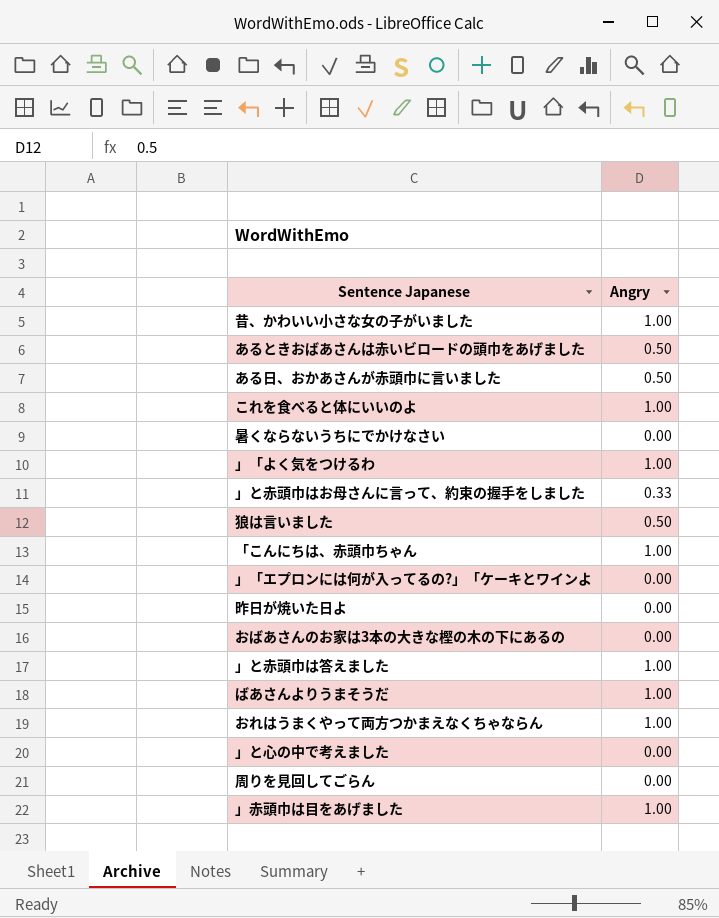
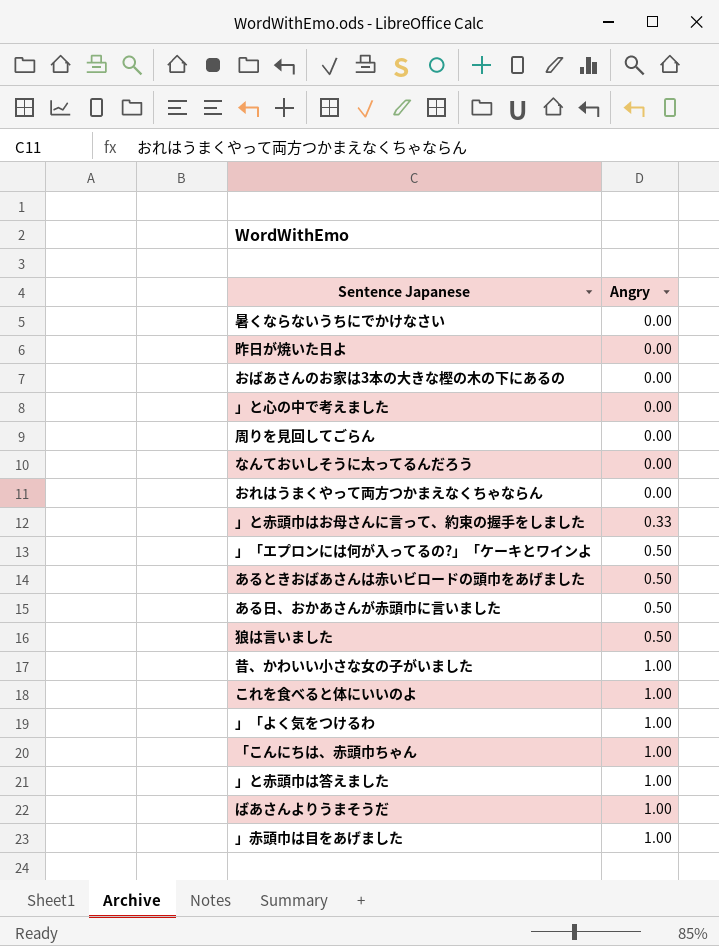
row order: none -> Angry ascending
row なんておいしそうに太ってるんだろう: none -> 0.00
おれはうまくやって両方つかまえなくちゃならん | Angry: 1.00 -> 0.00
」「エプロンには何が入ってるの?」「ケーキとワインよ | Angry: 0.00 -> 0.50

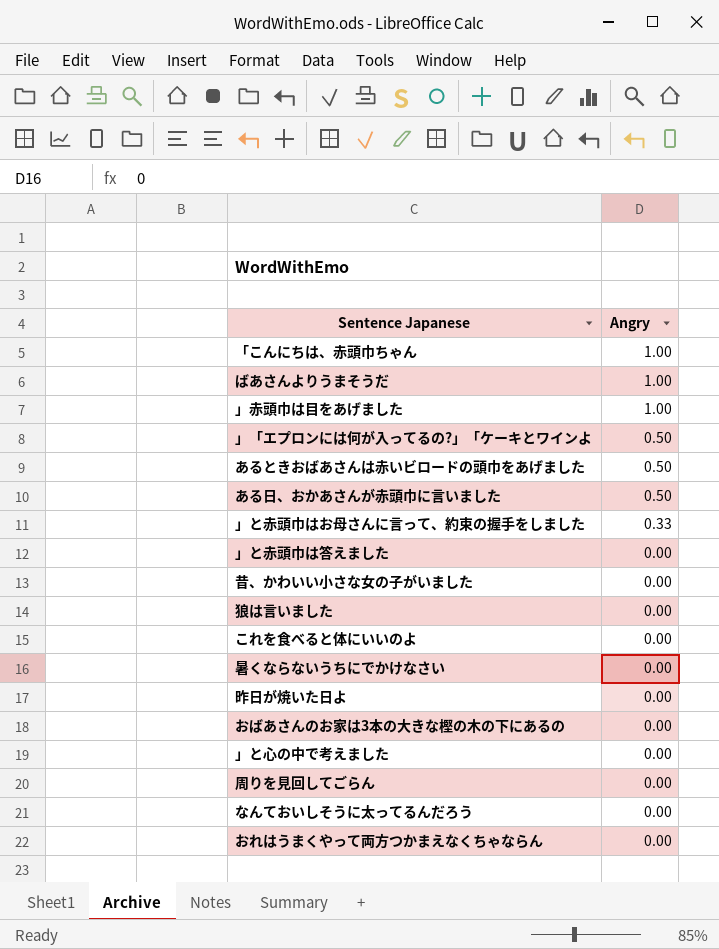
row order: Angry ascending -> Angry descending
row 」「よく気をつけるわ: 1.00 -> none
」と赤頭巾は答えました | Angry: 1.00 -> 0.00
昔、かわいい小さな女の子がいました | Angry: 1.00 -> 0.00
狼は言いました | Angry: 0.50 -> 0.00
これを食べると体にいいのよ | Angry: 1.00 -> 0.00

